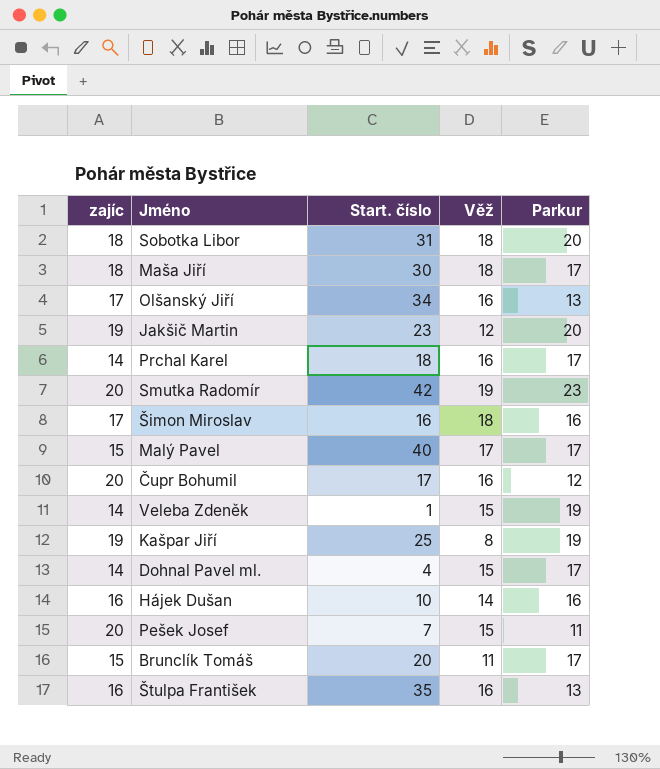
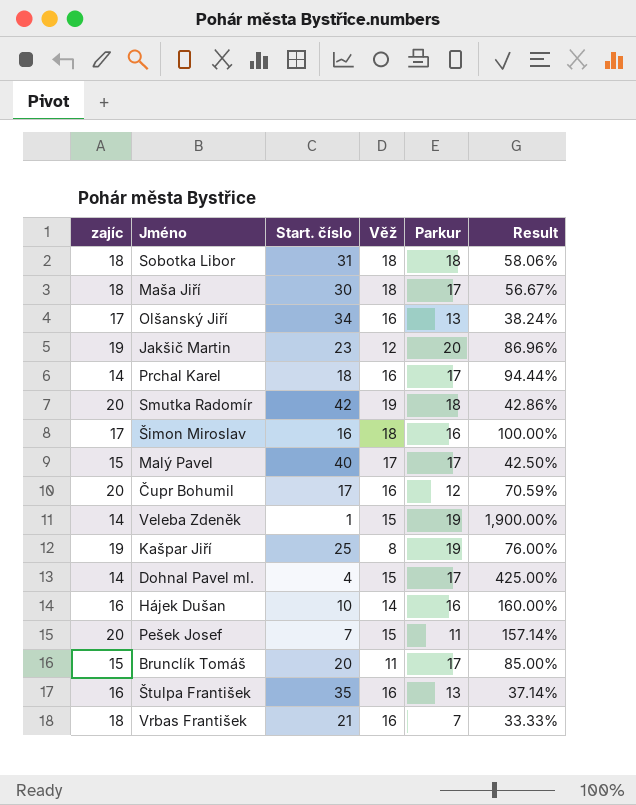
column Result | formula: none -> [Parkur] / [Start. číslo]
Sobotka Libor | Parkur: 20 -> 18
Smutka Radomír | Parkur: 23 -> 18
row Vrbas František: none -> 18 | 21 | 16 | 7 | 33.33%

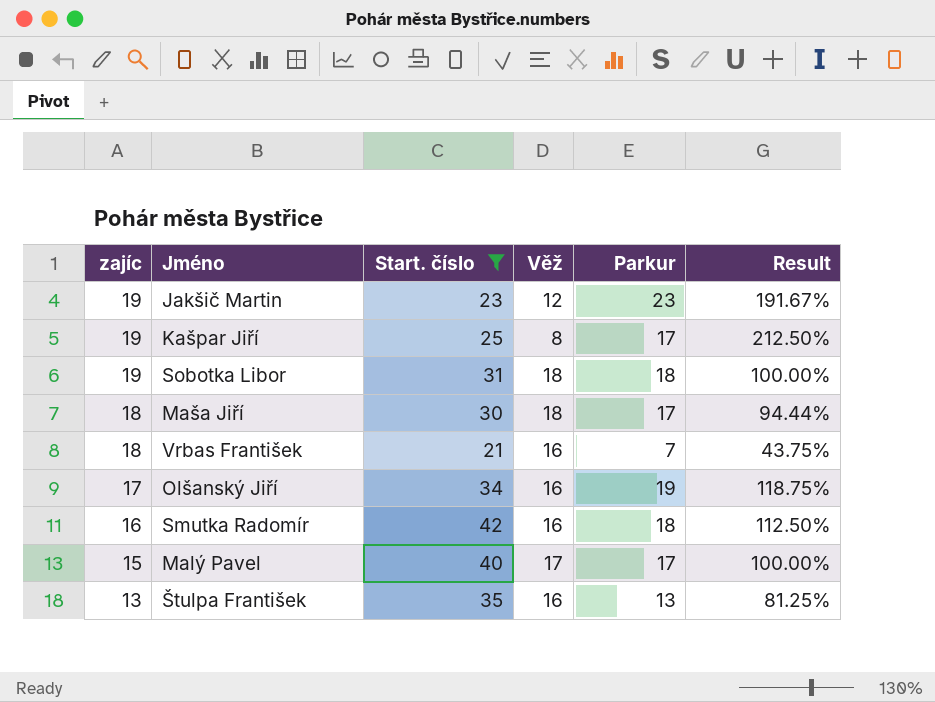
filter: none -> Start. číslo >= 21
row order: none -> zajíc descending
column Result | formula: [Parkur] / [Start. číslo] -> [Parkur] / [Věž]
Jakšič Martin | Parkur: 20 -> 23
Kašpar Jiří | Parkur: 19 -> 17
Sobotka Libor | zajíc: 18 -> 19
Olšanský Jiří | Parkur: 13 -> 19
Smutka Radomír | zajíc: 20 -> 16
Smutka Radomír | Věž: 19 -> 16
Štulpa František | zajíc: 16 -> 13

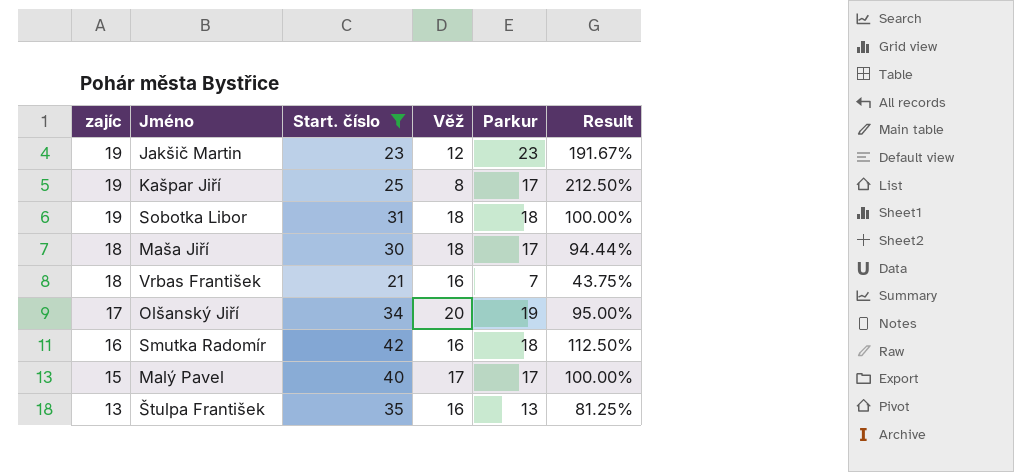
Olšanský Jiří | Věž: 16 -> 20
Olšanský Jiří | Result: 118.75% -> 95.00%

